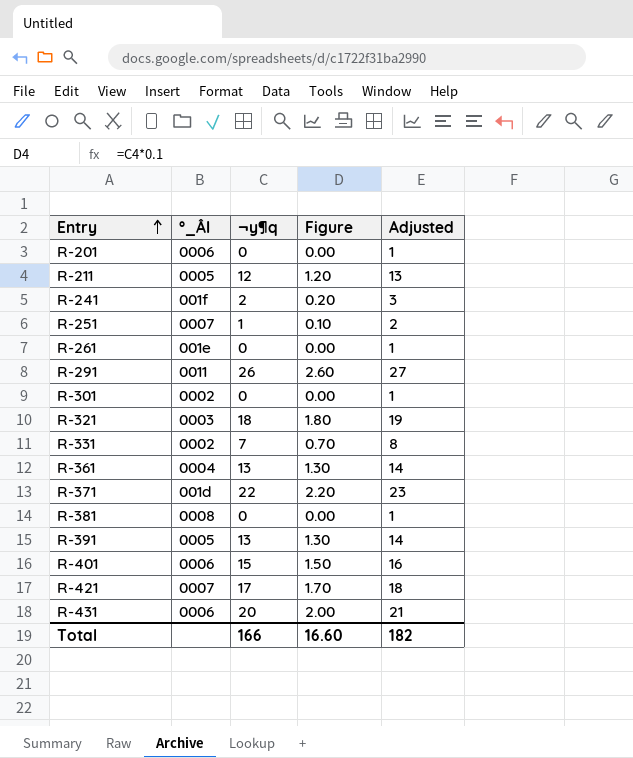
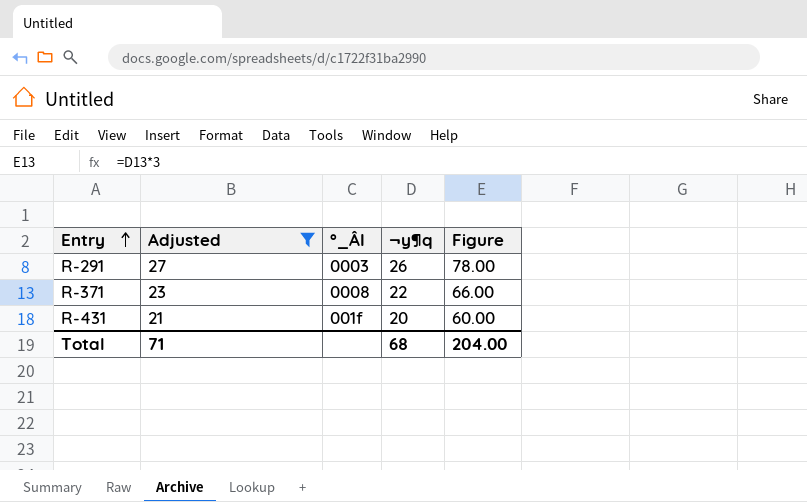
filter: none -> Adjusted >= 21
column Adjusted | position: 5 -> 2
column Figure | formula: [¬y¶q] * 0.1 -> [¬y¶q] * 3
R-291 | °_ÂI: 0011 -> 0003
R-371 | °_ÂI: 001d -> 0008
R-431 | °_ÂI: 0006 -> 001f
Total | Adjusted: 182 -> 71
Total | ¬y¶q: 166 -> 68
Total | Figure: 16.60 -> 204.00

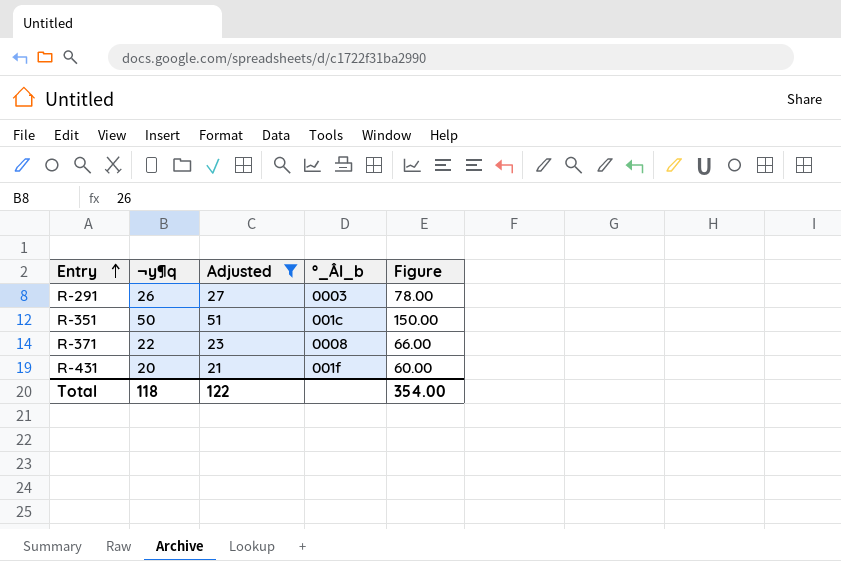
column ¬y¶q | position: 4 -> 2
column name: °_ÂI -> °_ÂI_b
row R-351: none -> 50 | 51 | 001c | 150.00
Total | ¬y¶q: 68 -> 118
Total | Adjusted: 71 -> 122
Total | Figure: 204.00 -> 354.00

